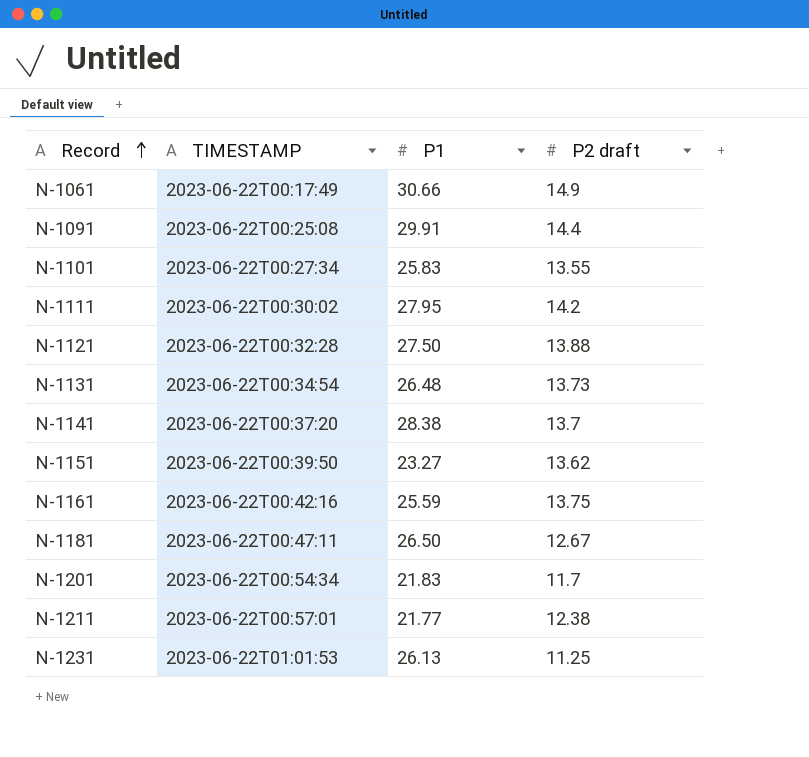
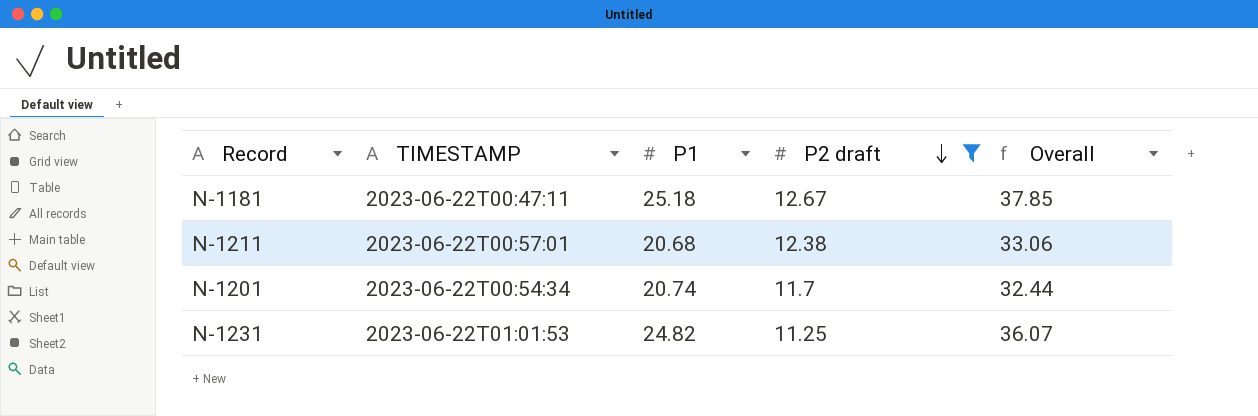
filter: none -> P2 draft <= 12.67
row order: Record ascending -> P2 draft descending
column Overall | formula: none -> [P1] + [P2 draft]
N-1181 | P1: 26.50 -> 25.18
N-1211 | P1: 21.77 -> 20.68
N-1201 | P1: 21.83 -> 20.74
N-1231 | P1: 26.13 -> 24.82

